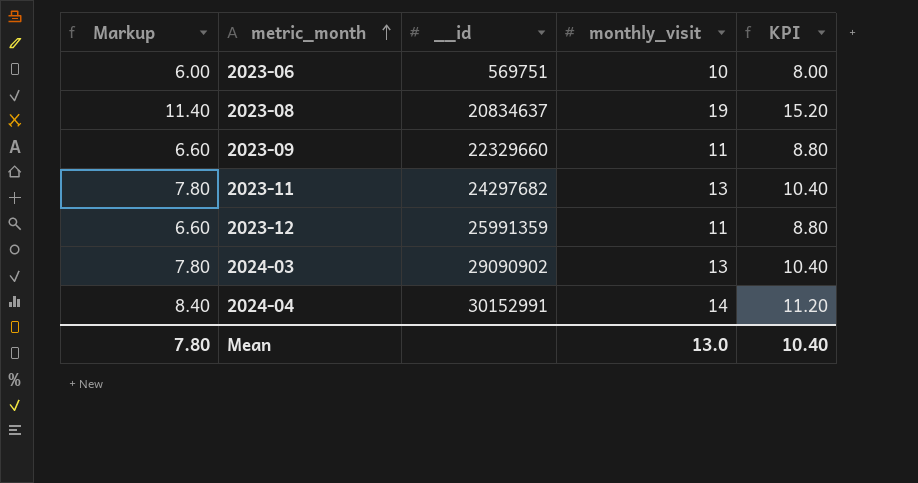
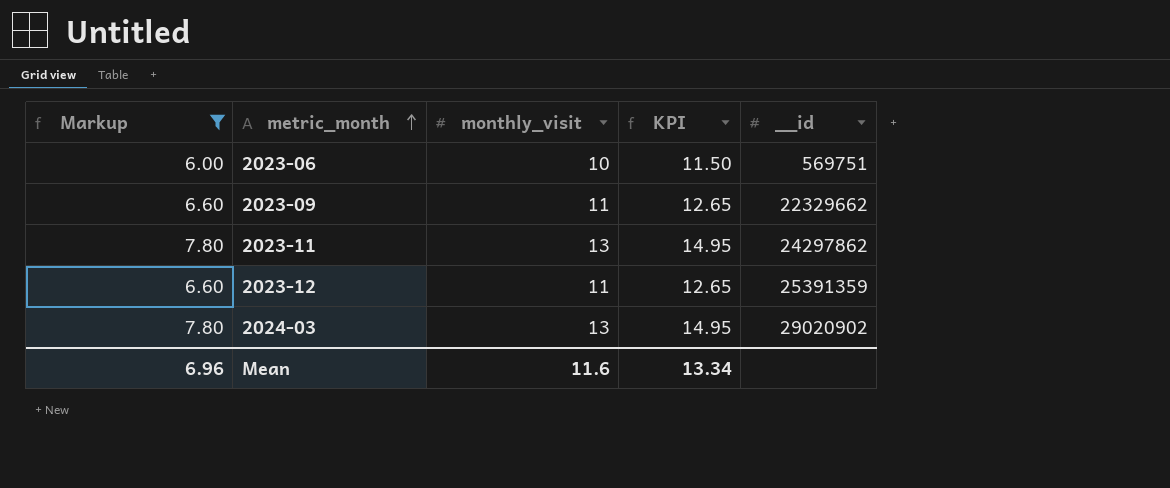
filter: none -> Markup <= 7.80
column KPI | formula: [monthly_visit] * 0.8 -> [monthly_visit] * 1.15
column __id | position: 3 -> 5
2023-09 | __id: 22329660 -> 22329662
2023-11 | __id: 24297682 -> 24297862
2023-12 | __id: 25991359 -> 25391359
2024-03 | __id: 29090902 -> 29020902
Mean | Markup: 7.80 -> 6.96
Mean | monthly_visit: 13.0 -> 11.6
Mean | KPI: 10.40 -> 13.34

